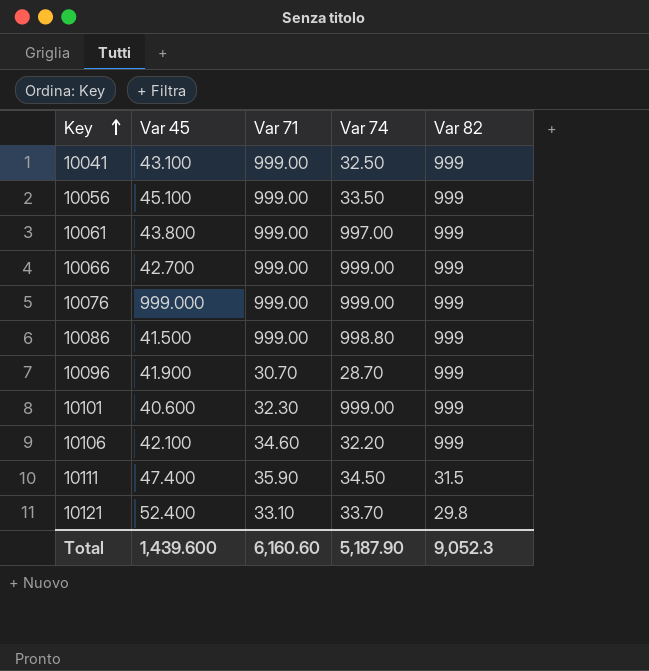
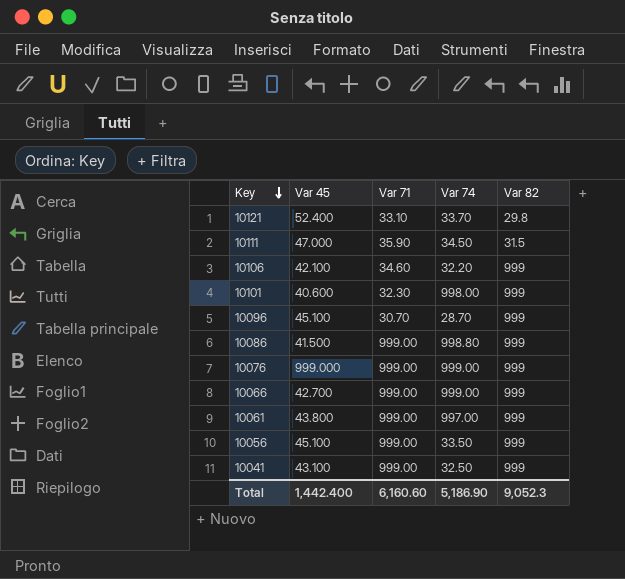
row order: Key ascending -> Key descending
10111 | Var 45: 47.400 -> 47.000
10101 | Var 74: 999.00 -> 998.00
10096 | Var 45: 41.900 -> 45.100
Total | Var 45: 1,439.600 -> 1,442.400
Total | Var 74: 5,187.90 -> 5,186.90

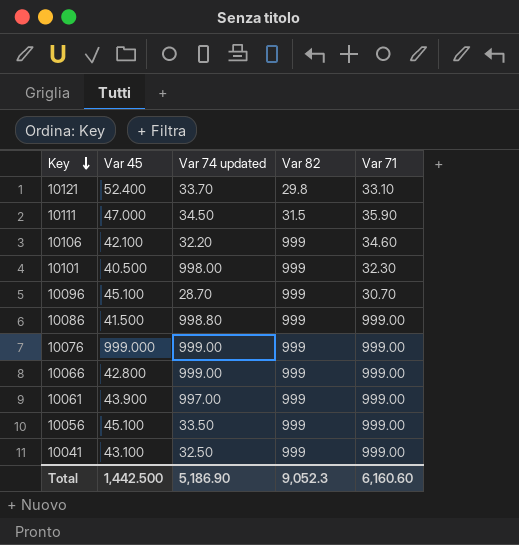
column name: Var 74 -> Var 74 updated
column Var 71 | position: 3 -> 5
10101 | Var 45: 40.600 -> 40.500
10066 | Var 45: 42.700 -> 42.800
10061 | Var 45: 43.800 -> 43.900
Total | Var 45: 1,442.400 -> 1,442.500

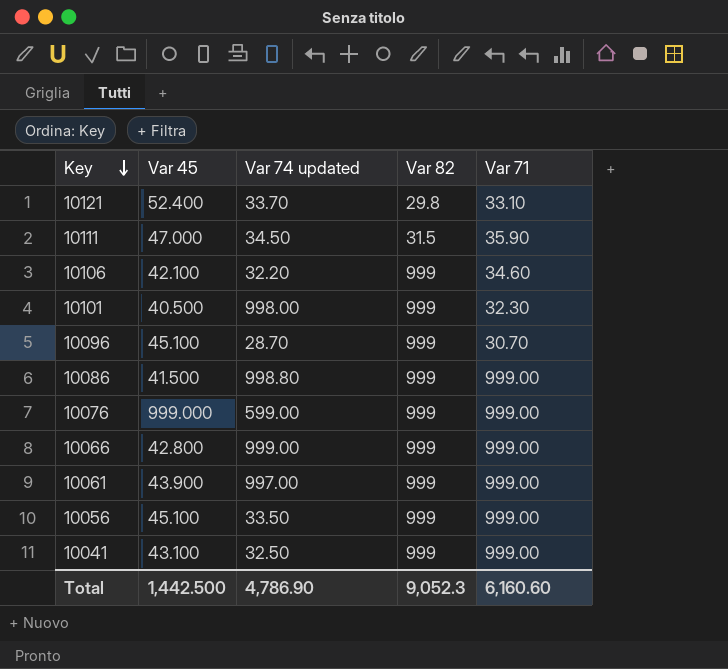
10076 | Var 74 updated: 999.00 -> 599.00
Total | Var 74 updated: 5,186.90 -> 4,786.90

